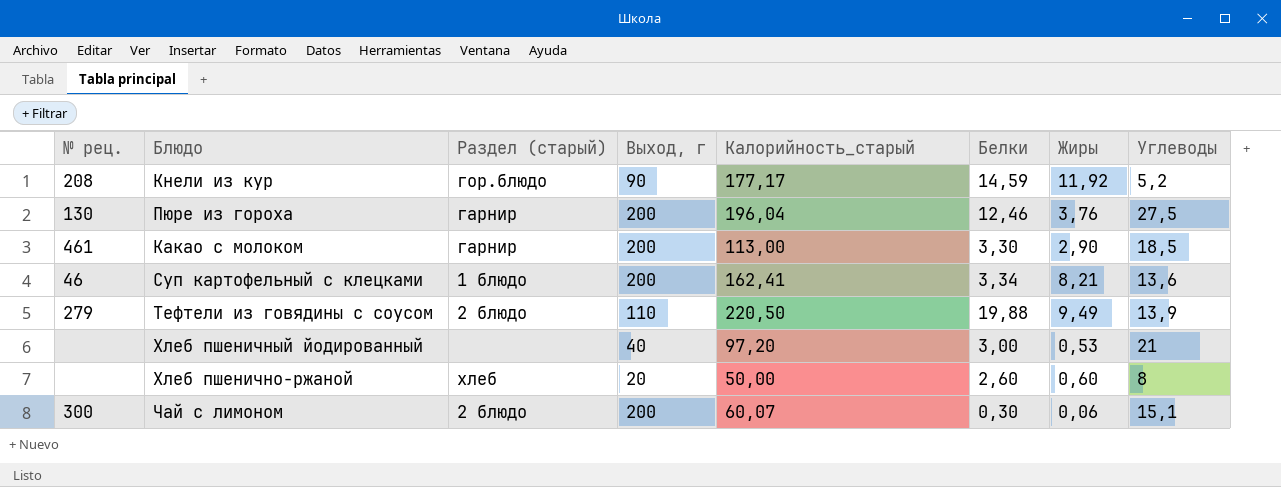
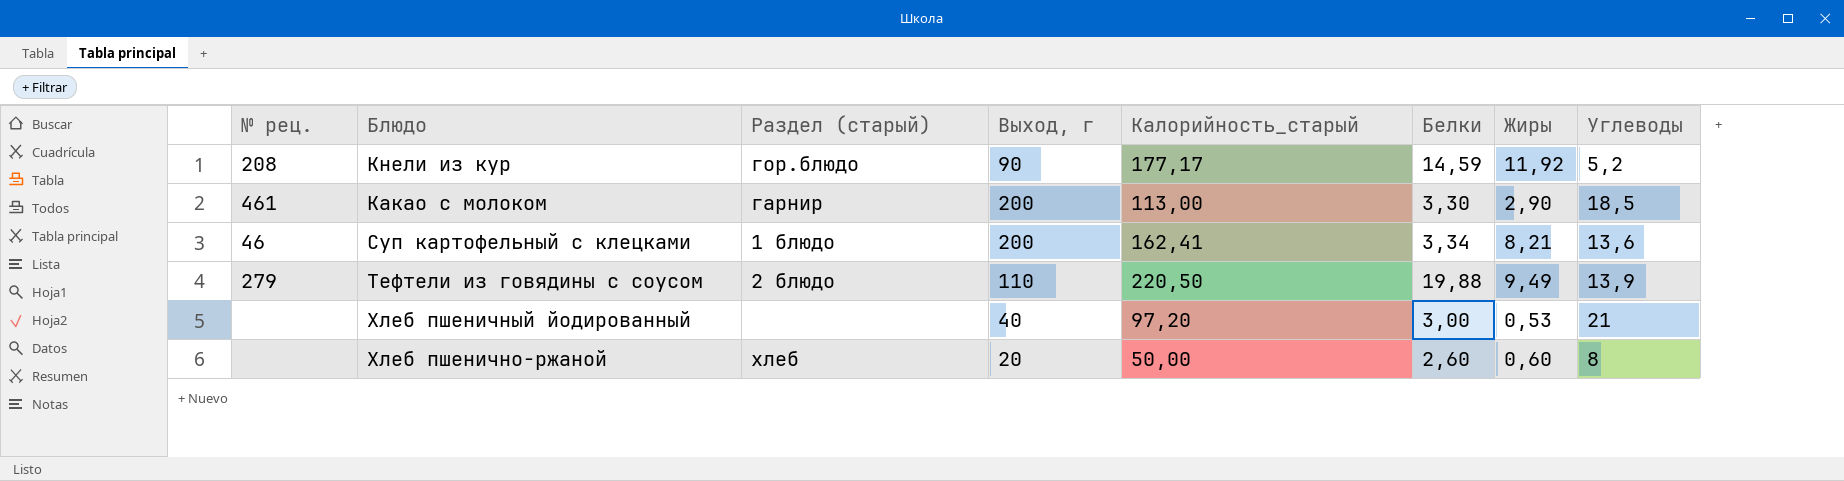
row Пюре из гороха: 130 | гарнир | 200 | 196,04 | 12,46 | 3,76 | 27,5 -> none
row Чай с лимоном: 300 | 2 блюдо | 200 | 60,07 | 0,30 | 0,06 | 15,1 -> none

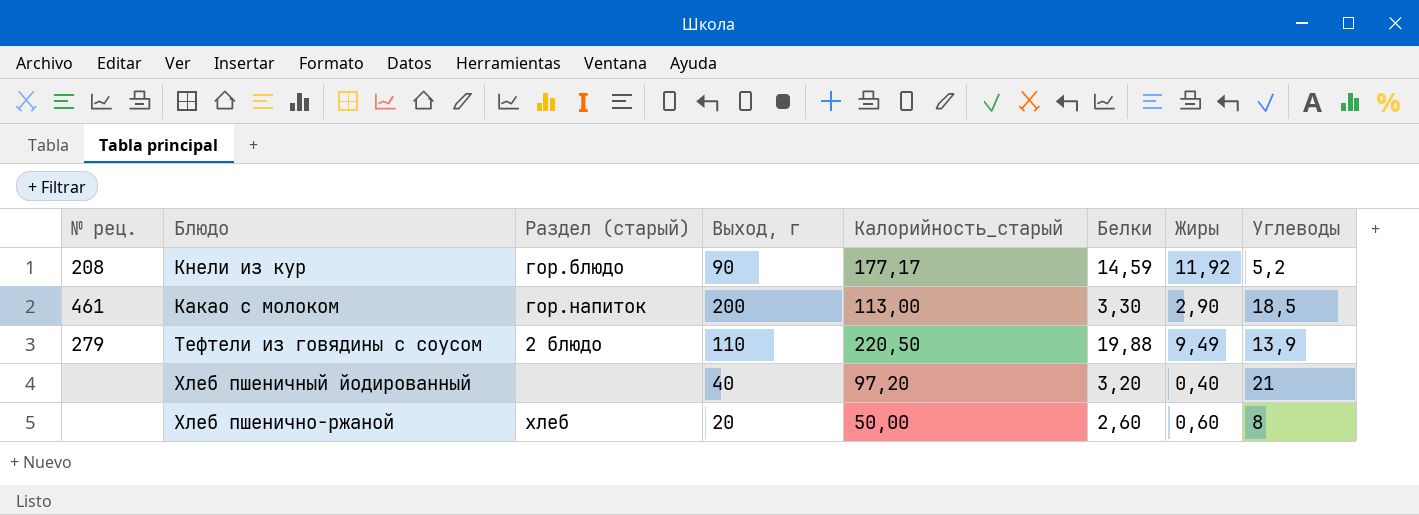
row Суп картофельный с клецками: 46 | 1 блюдо | 200 | 162,41 | 3,34 | 8,21 | 13,6 -> none
Какао с молоком | Раздел (старый): гарнир -> гор.напиток
Хлеб пшеничный йодированный | Белки: 3,00 -> 3,20
Хлеб пшеничный йодированный | Жиры: 0,53 -> 0,40

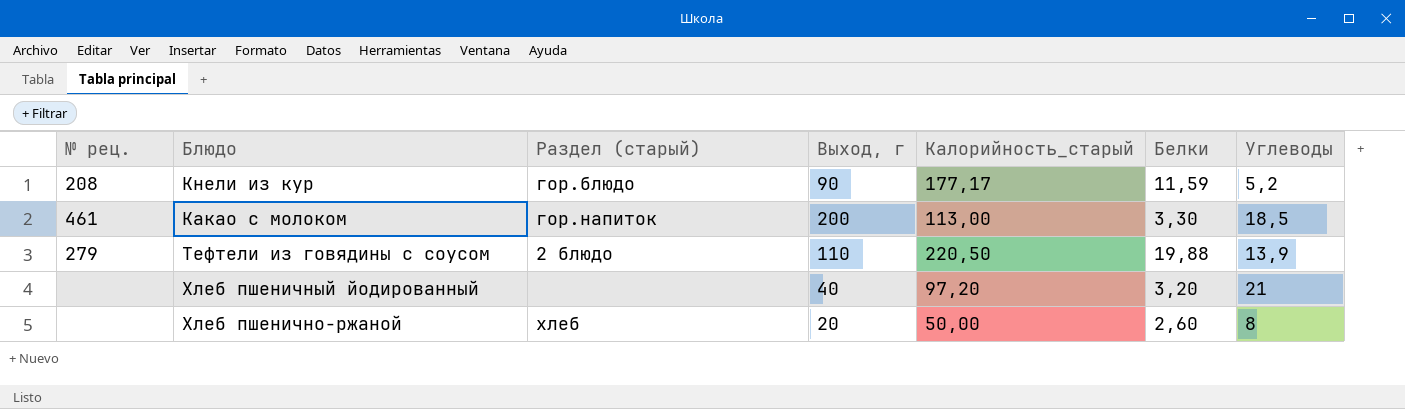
column Жиры | position: 7 -> none
Кнели из кур | Белки: 14,59 -> 11,59

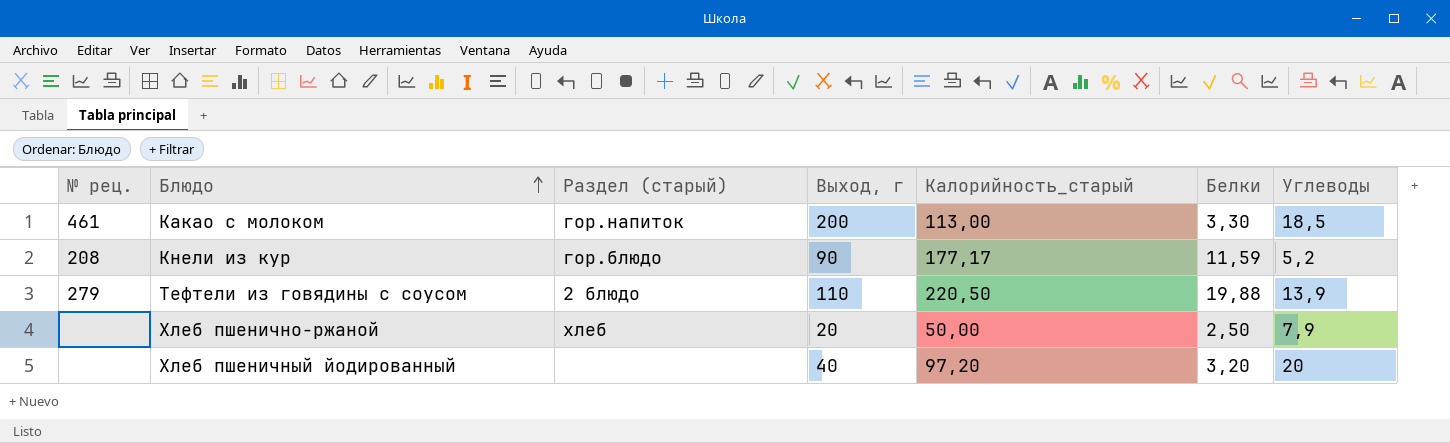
row order: none -> Блюдо ascending
Хлеб пшенично-ржаной | Белки: 2,60 -> 2,50
Хлеб пшенично-ржаной | Углеводы: 8 -> 7,9
Хлеб пшеничный йодированный | Углеводы: 21 -> 20

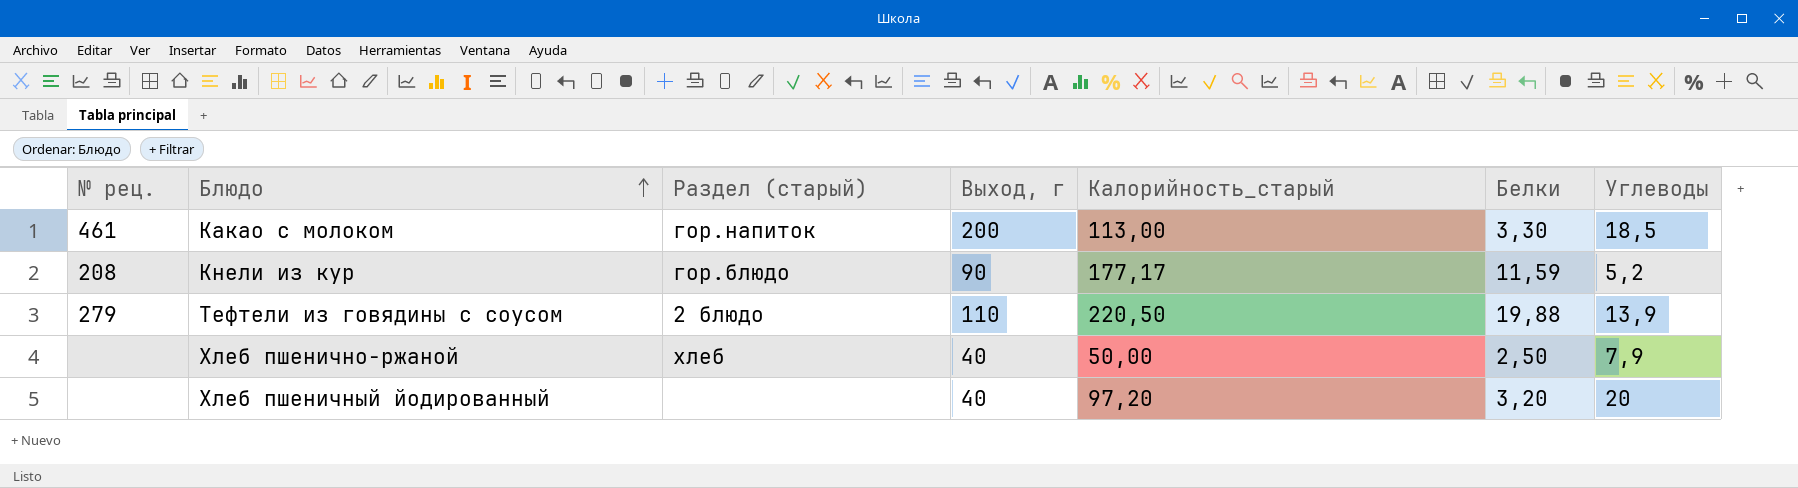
Хлеб пшенично-ржаной | Выход, г: 20 -> 40

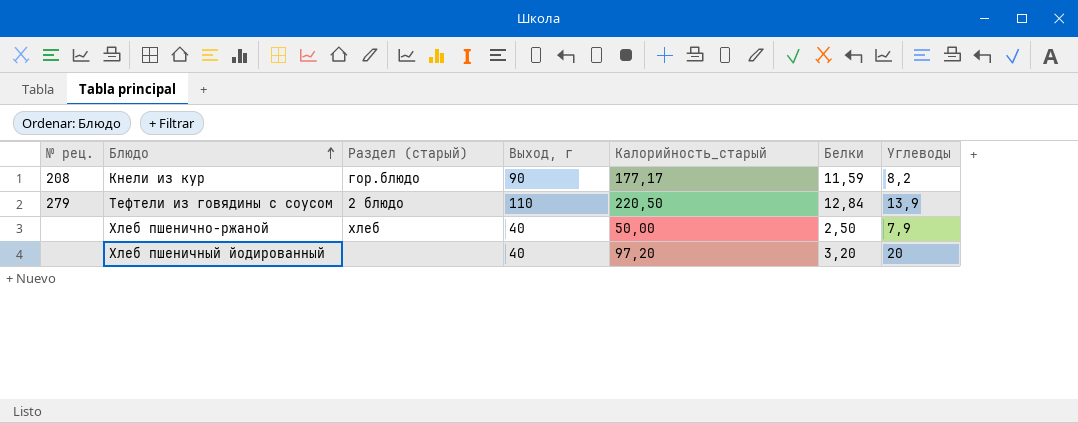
row Какао с молоком: 461 | гор.напиток | 200 | 113,00 | 3,30 | 18,5 -> none
Кнели из кур | Углеводы: 5,2 -> 8,2
Тефтели из говядины с соусом | Белки: 19,88 -> 12,84

